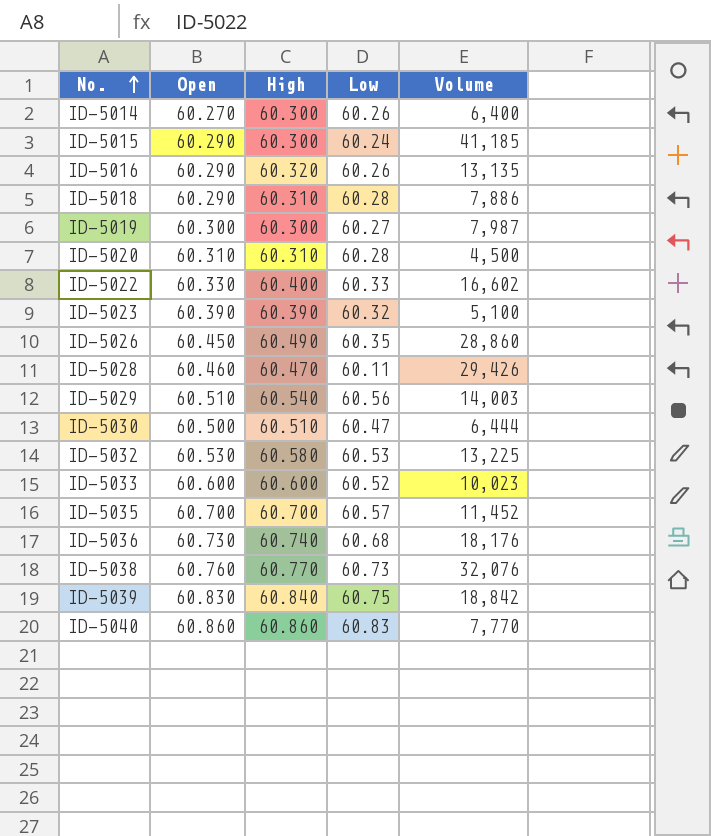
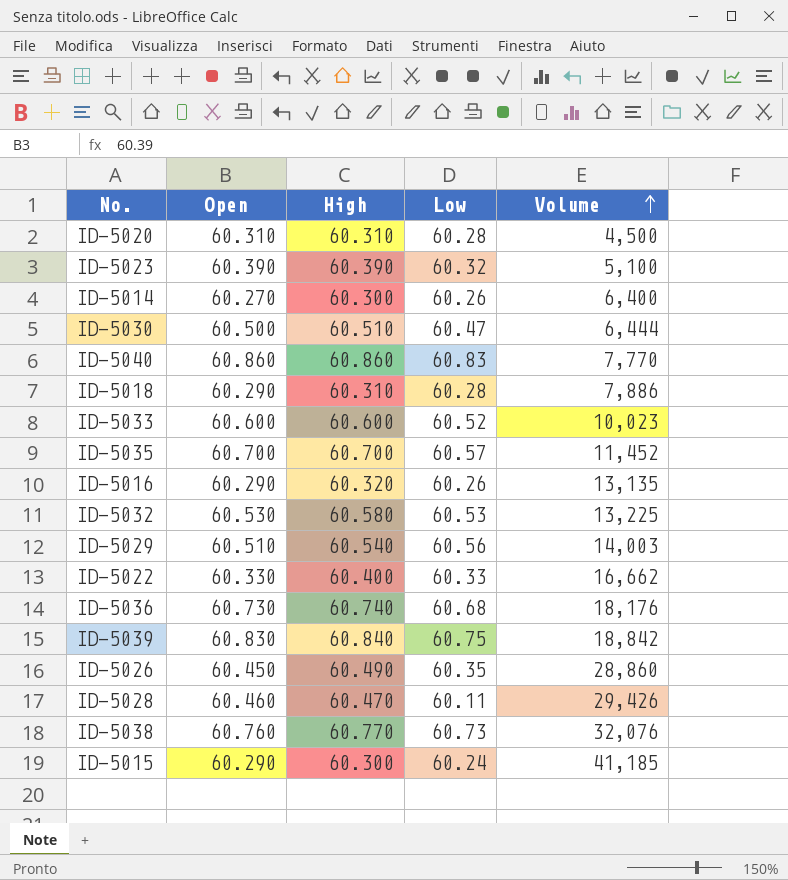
row order: No. ascending -> Volume ascending
row ID-5019: 60.300 | 60.300 | 60.27 | 7,987 -> none
ID-5022 | Volume: 16,602 -> 16,662

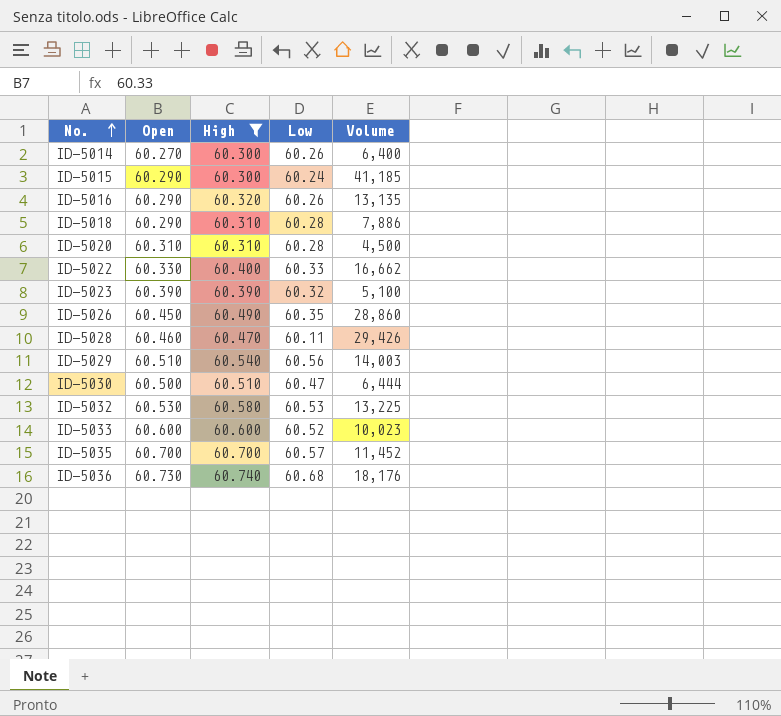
filter: none -> High <= 60.740
row order: Volume ascending -> No. ascending

